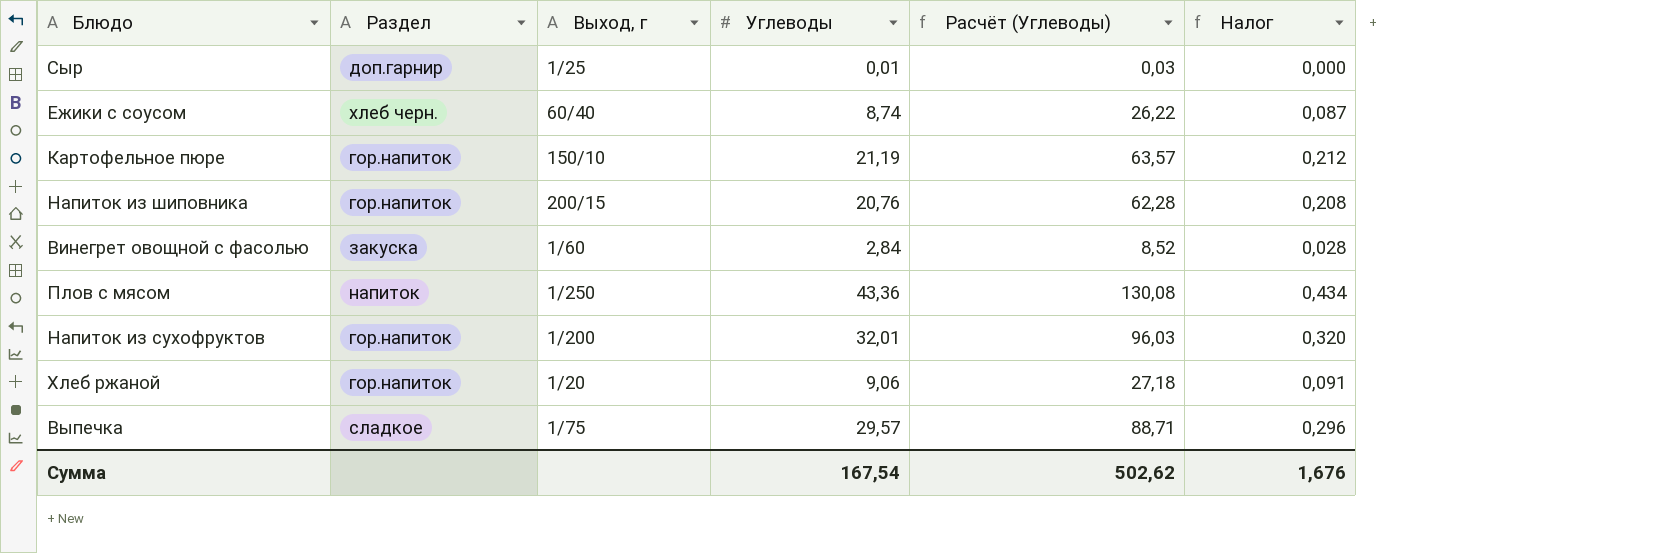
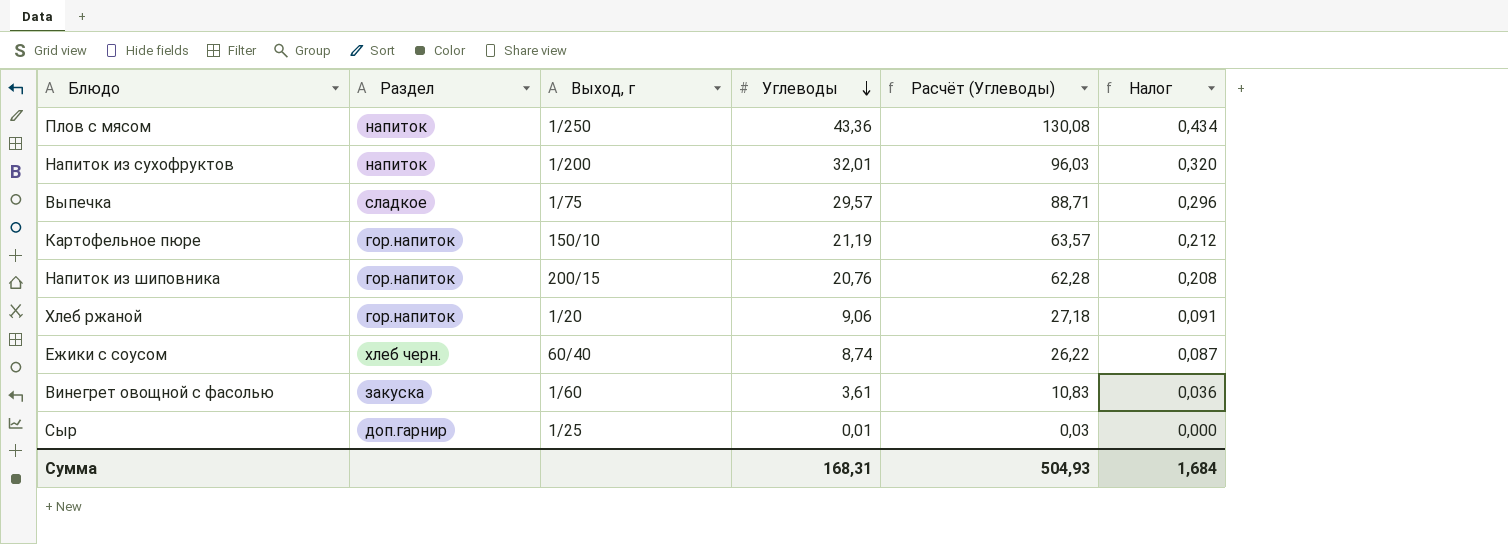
row order: none -> Углеводы descending
Напиток из сухофруктов | Раздел: гор.напиток -> напиток
Винегрет овощной с фасолью | Углеводы: 2,84 -> 3,61
Винегрет овощной с фасолью | Расчёт (Углеводы): 8,52 -> 10,83
Винегрет овощной с фасолью | Налог: 0,028 -> 0,036
Сумма | Углеводы: 167,54 -> 168,31
Сумма | Расчёт (Углеводы): 502,62 -> 504,93
Сумма | Налог: 1,676 -> 1,684

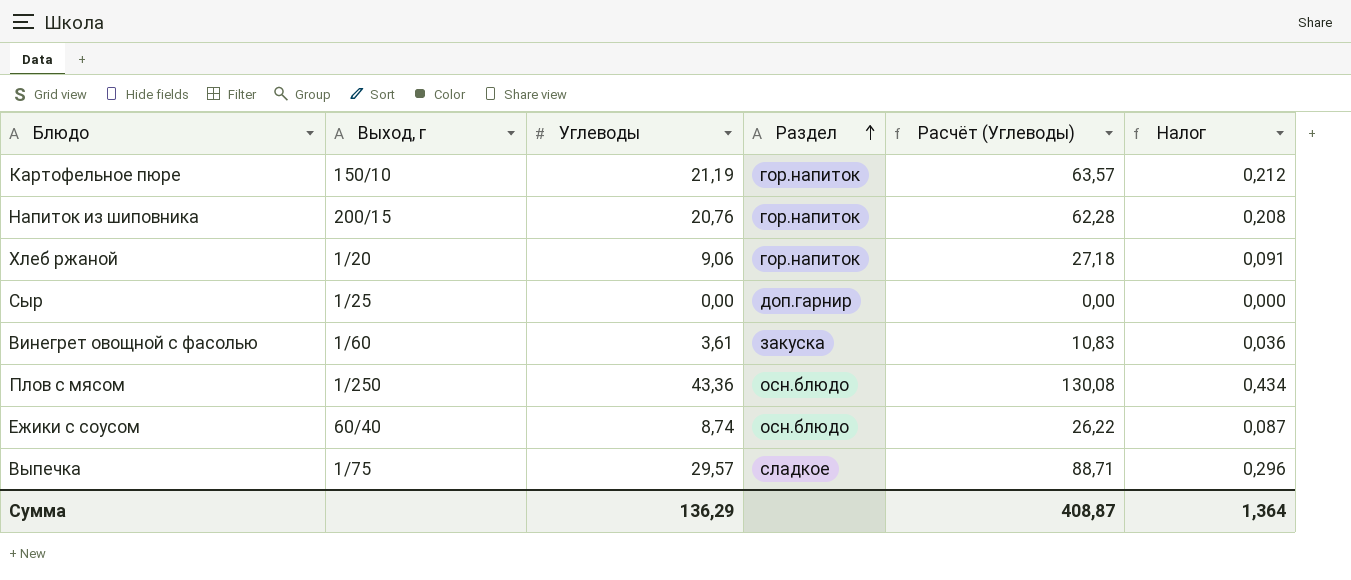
row order: Углеводы descending -> Раздел ascending
column Раздел | position: 2 -> 4
row Напиток из сухофруктов: напиток | 1/200 | 32,01 | 96,03 | 0,320 -> none
Сыр | Углеводы: 0,01 -> 0,00
Сыр | Расчёт (Углеводы): 0,03 -> 0,00
Плов с мясом | Раздел: напиток -> осн.блюдо
Ежики с соусом | Раздел: хлеб черн. -> осн.блюдо
Сумма | Углеводы: 168,31 -> 136,29
Сумма | Расчёт (Углеводы): 504,93 -> 408,87
Сумма | Налог: 1,684 -> 1,364

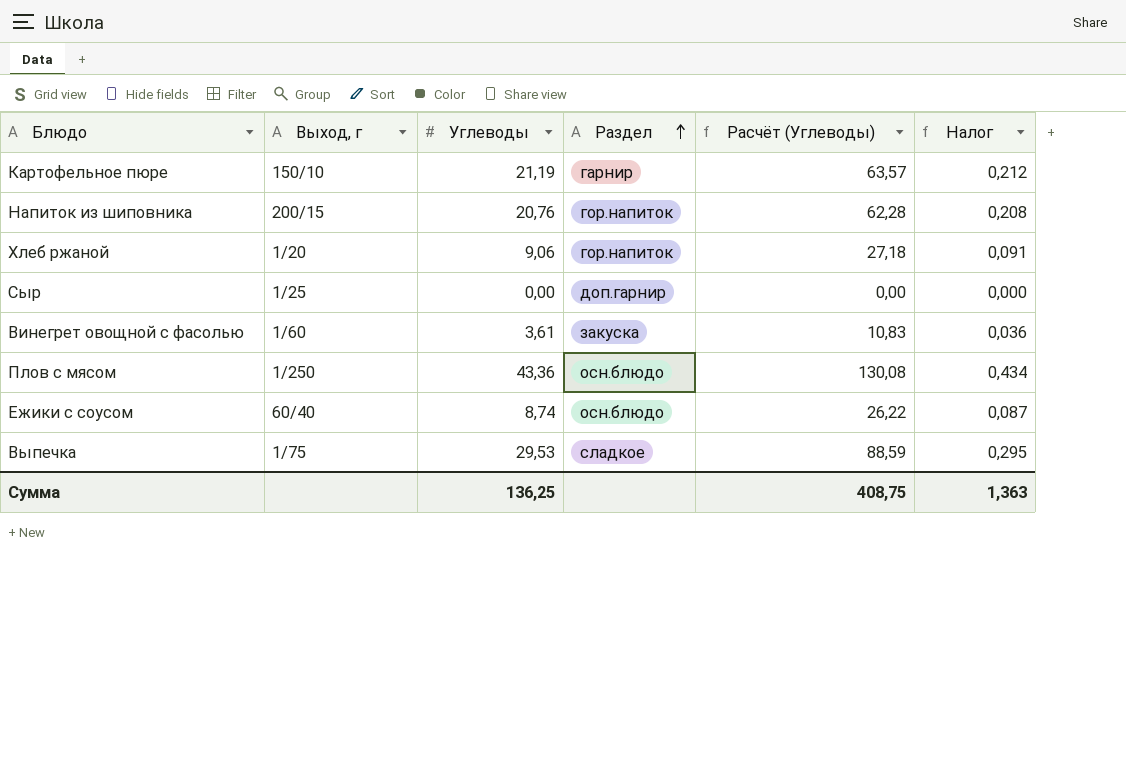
Картофельное пюре | Раздел: гор.напиток -> гарнир
Выпечка | Углеводы: 29,57 -> 29,53
Выпечка | Расчёт (Углеводы): 88,71 -> 88,59
Выпечка | Налог: 0,296 -> 0,295
Сумма | Углеводы: 136,29 -> 136,25
Сумма | Расчёт (Углеводы): 408,87 -> 408,75
Сумма | Налог: 1,364 -> 1,363

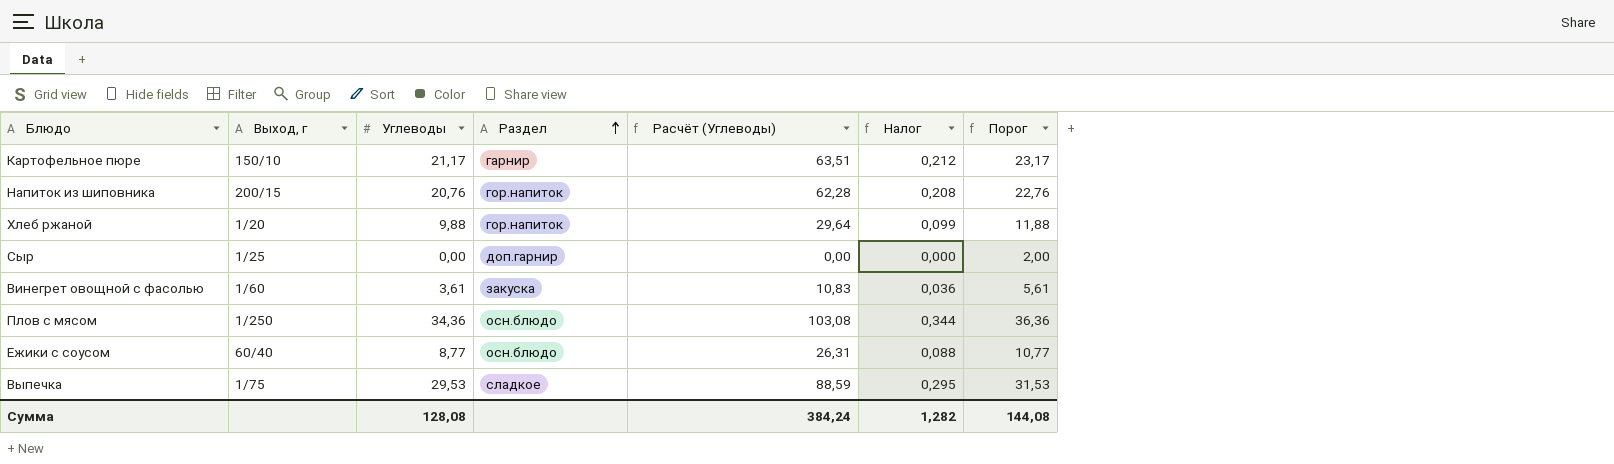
column Порог | formula: none -> [Углеводы] + 2
Картофельное пюре | Углеводы: 21,19 -> 21,17
Картофельное пюре | Расчёт (Углеводы): 63,57 -> 63,51
Хлеб ржаной | Углеводы: 9,06 -> 9,88
Хлеб ржаной | Расчёт (Углеводы): 27,18 -> 29,64
Хлеб ржаной | Налог: 0,091 -> 0,099
Плов с мясом | Углеводы: 43,36 -> 34,36
Плов с мясом | Расчёт (Углеводы): 130,08 -> 103,08
Плов с мясом | Налог: 0,434 -> 0,344
Ежики с соусом | Углеводы: 8,74 -> 8,77
Ежики с соусом | Расчёт (Углеводы): 26,22 -> 26,31
Ежики с соусом | Налог: 0,087 -> 0,088
Сумма | Углеводы: 136,25 -> 128,08
Сумма | Расчёт (Углеводы): 408,75 -> 384,24
Сумма | Налог: 1,363 -> 1,282

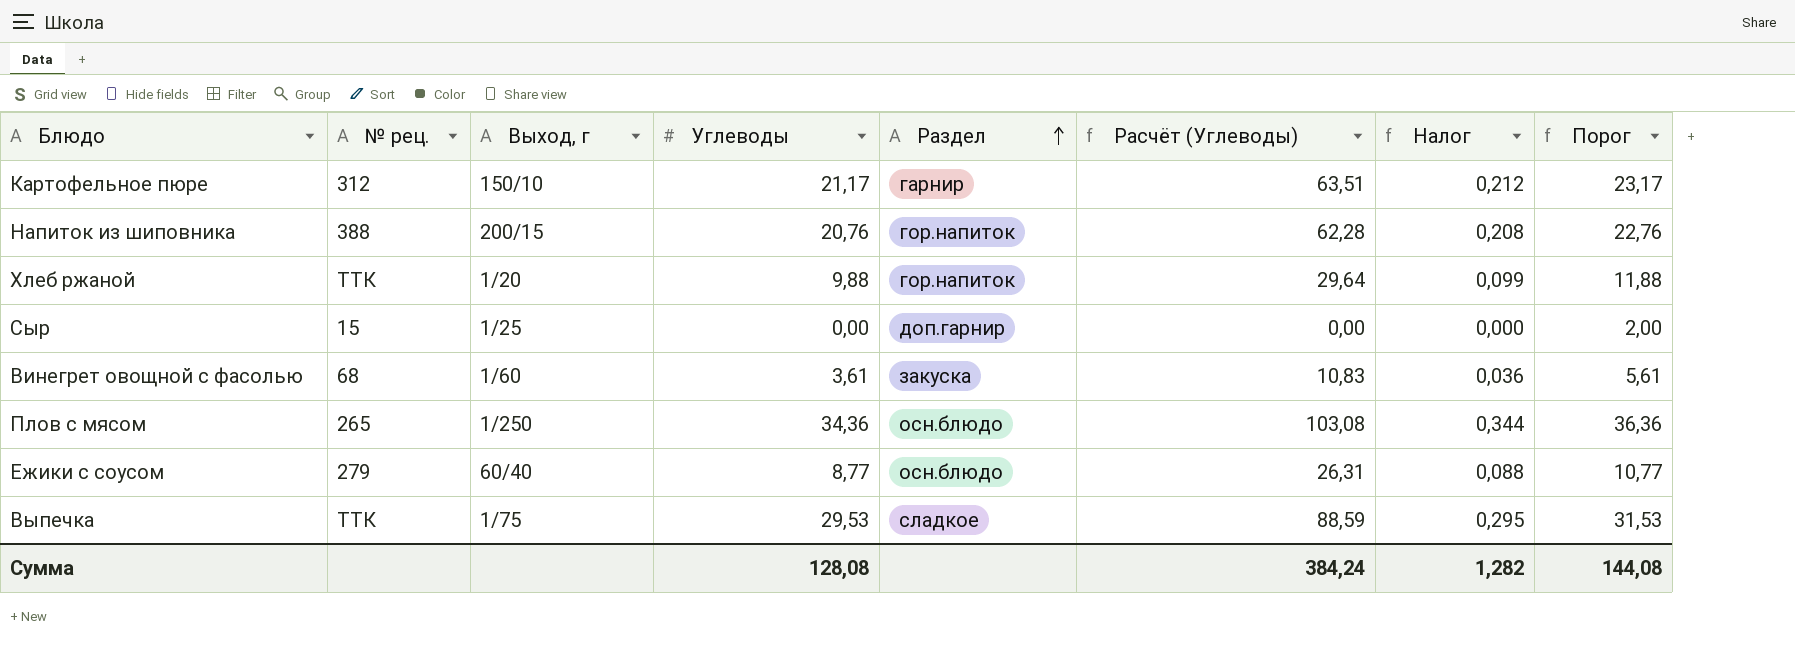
column № рец. | position: none -> 2

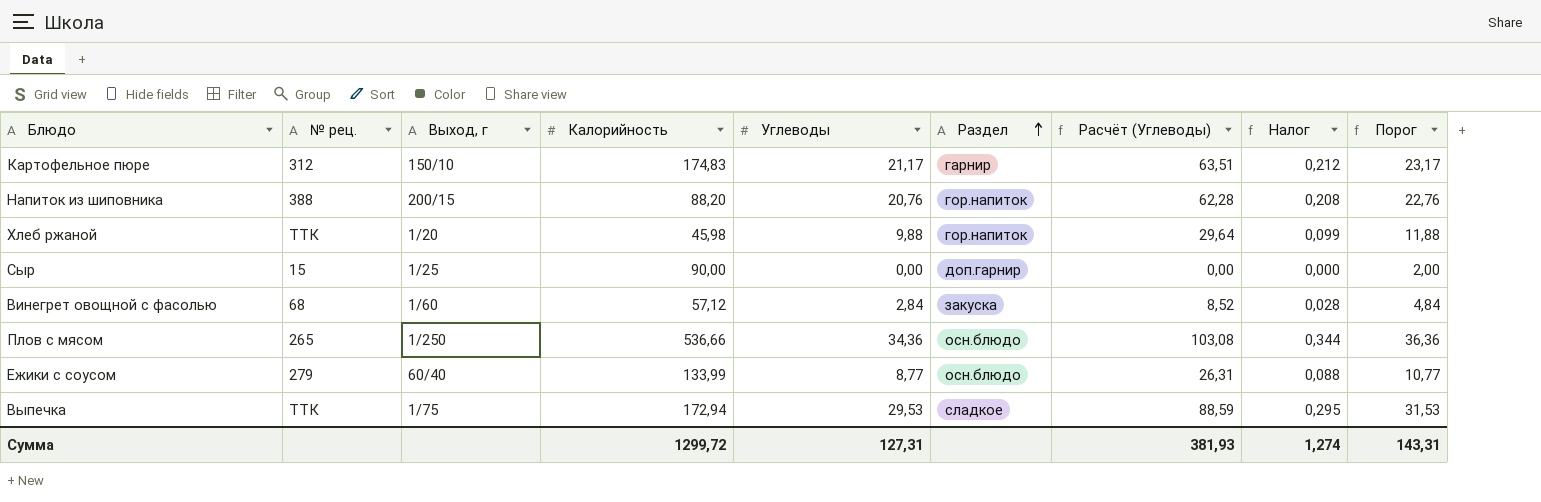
column Калорийность | position: none -> 4
Винегрет овощной с фасолью | Углеводы: 3,61 -> 2,84
Винегрет овощной с фасолью | Расчёт (Углеводы): 10,83 -> 8,52
Винегрет овощной с фасолью | Налог: 0,036 -> 0,028
Винегрет овощной с фасолью | Порог: 5,61 -> 4,84
Сумма | Углеводы: 128,08 -> 127,31
Сумма | Расчёт (Углеводы): 384,24 -> 381,93
Сумма | Налог: 1,282 -> 1,274
Сумма | Порог: 144,08 -> 143,31

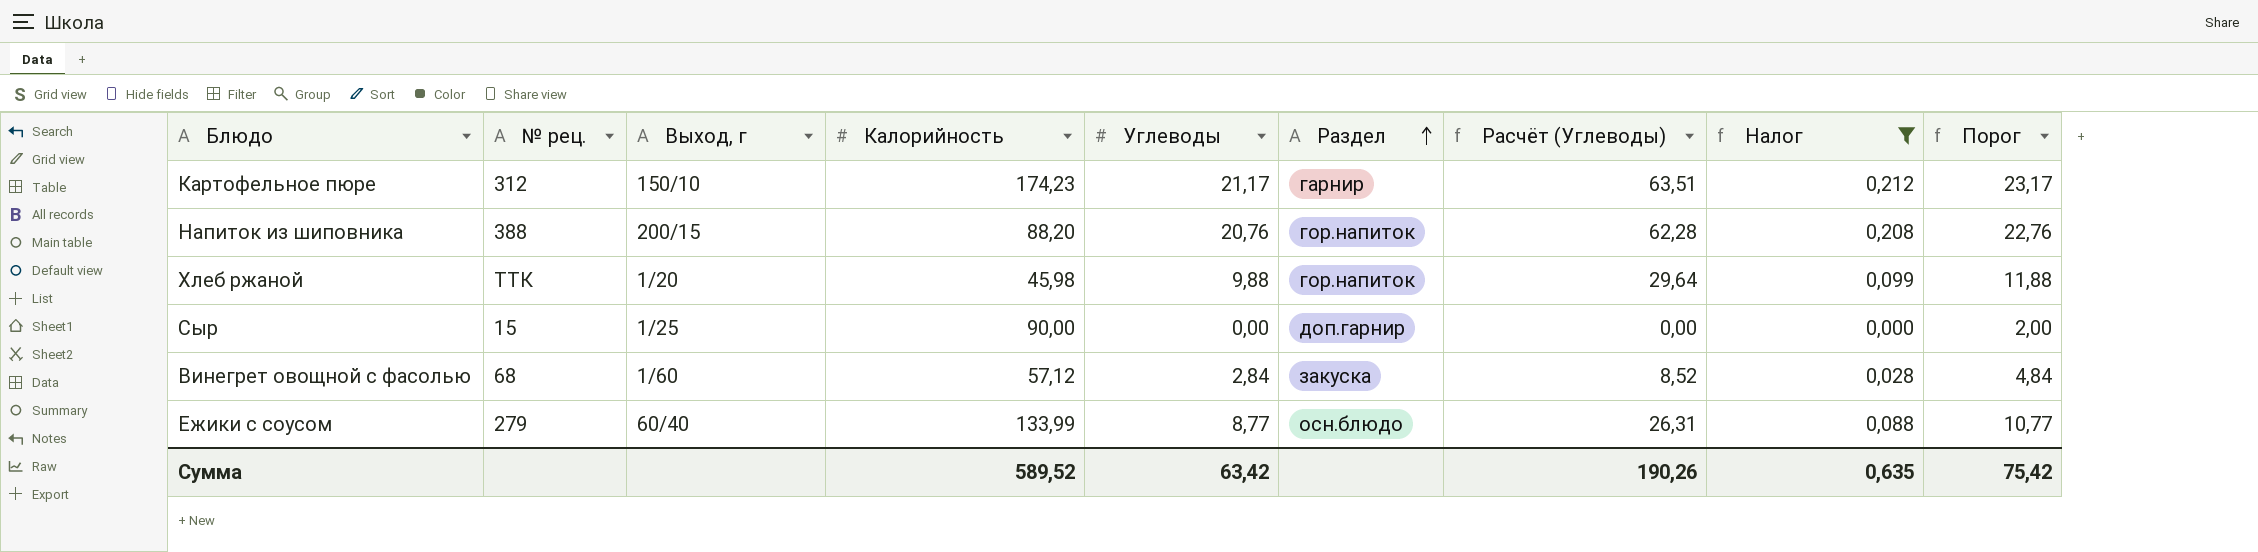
filter: none -> Налог <= 0,212
Картофельное пюре | Калорийность: 174,83 -> 174,23
Сумма | Калорийность: 1299,72 -> 589,52
Сумма | Углеводы: 127,31 -> 63,42
Сумма | Расчёт (Углеводы): 381,93 -> 190,26
Сумма | Налог: 1,274 -> 0,635
Сумма | Порог: 143,31 -> 75,42

